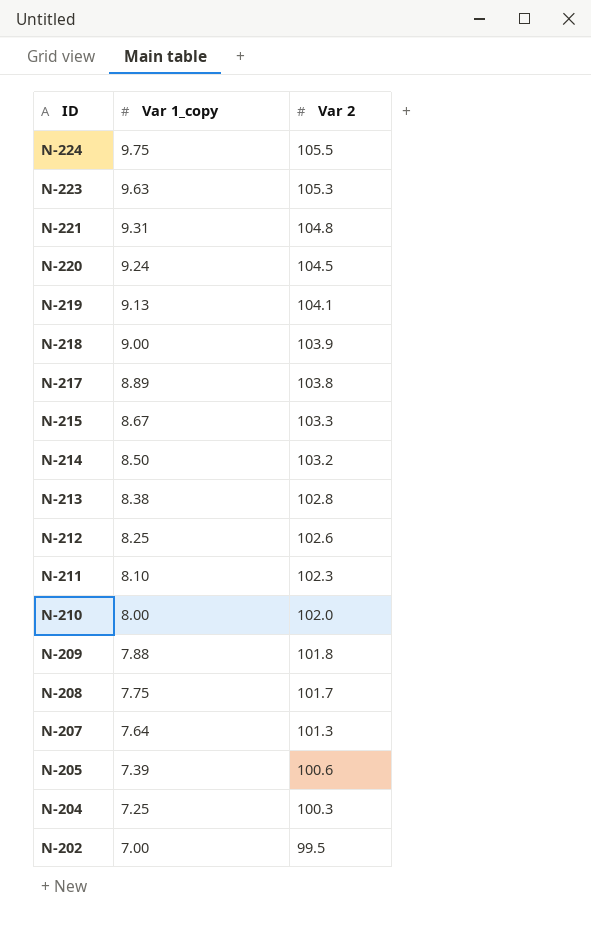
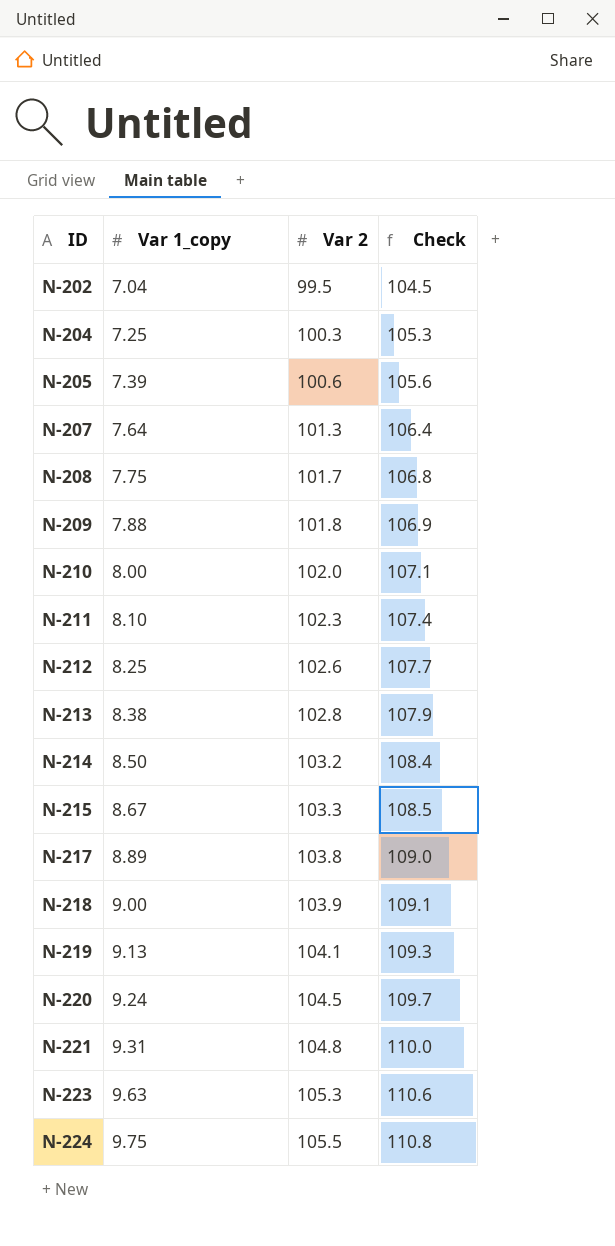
row order: ID descending -> ID ascending
column Check | formula: none -> [Var 2] * 1.05
N-202 | Var 1_copy: 7.00 -> 7.04

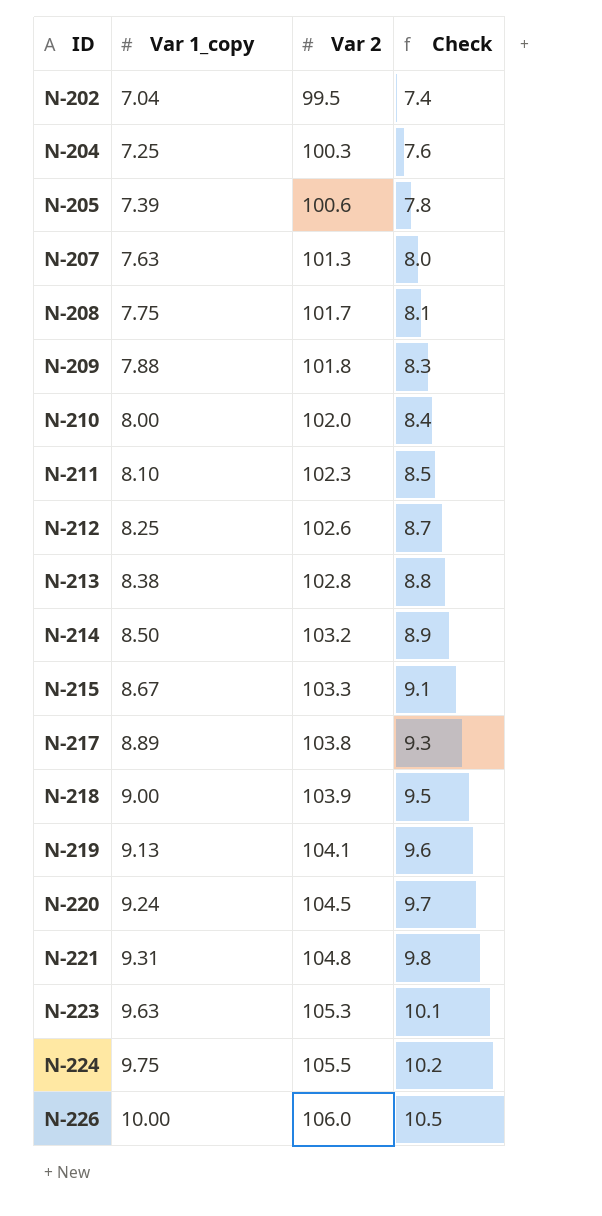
column Check | formula: [Var 2] * 1.05 -> [Var 1_copy] * 1.05
N-207 | Var 1_copy: 7.64 -> 7.63
row N-226: none -> 10.00 | 106.0 | 10.5

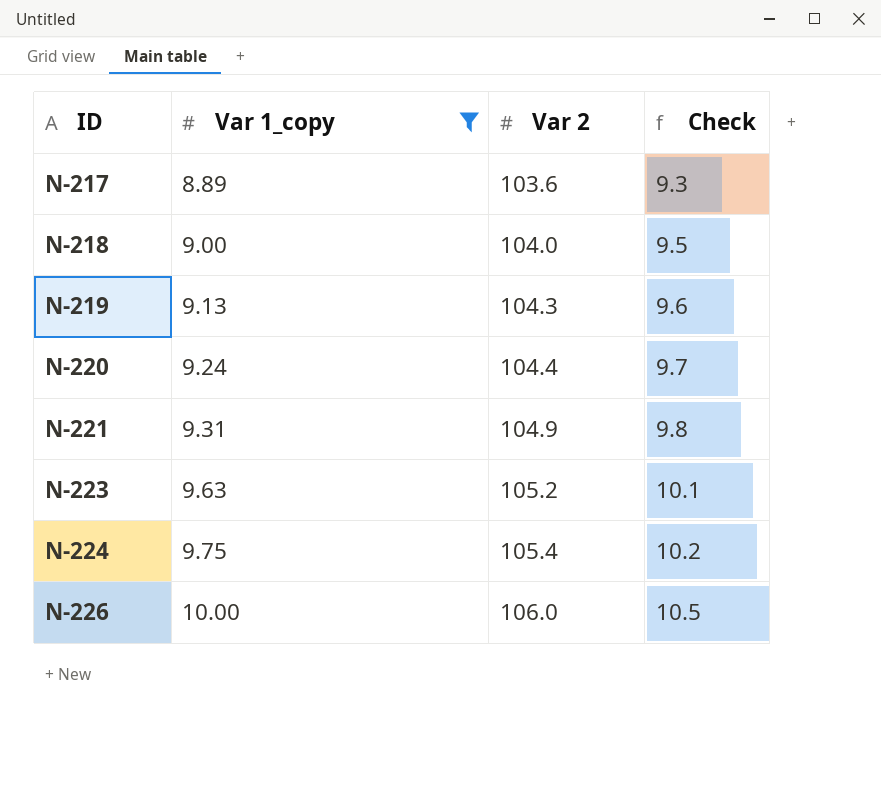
filter: none -> Var 1_copy >= 8.89
N-217 | Var 2: 103.8 -> 103.6
N-218 | Var 2: 103.9 -> 104.0
N-219 | Var 2: 104.1 -> 104.3
N-220 | Var 2: 104.5 -> 104.4
N-221 | Var 2: 104.8 -> 104.9
N-223 | Var 2: 105.3 -> 105.2
N-224 | Var 2: 105.5 -> 105.4

